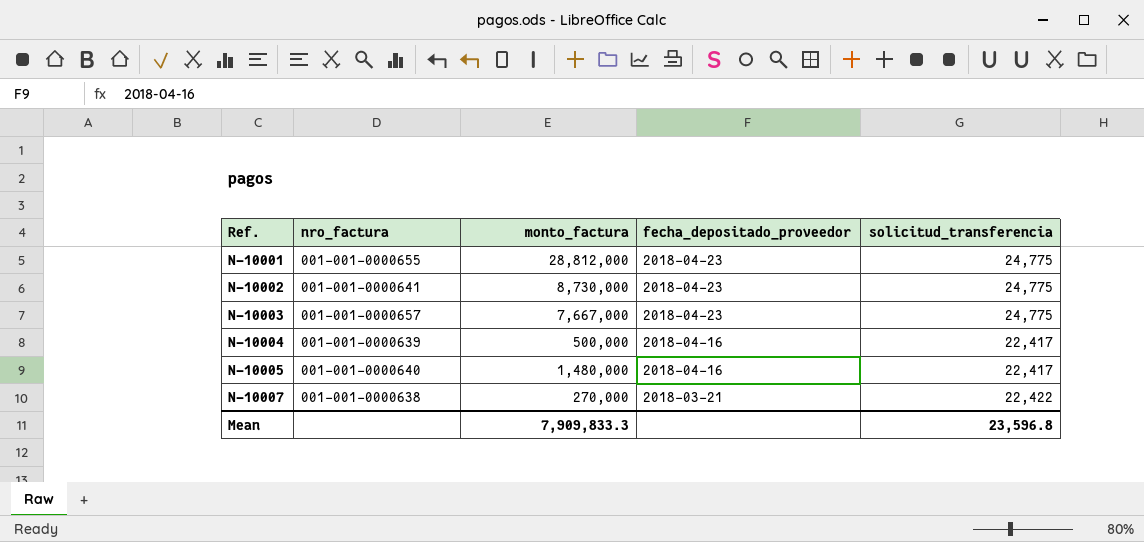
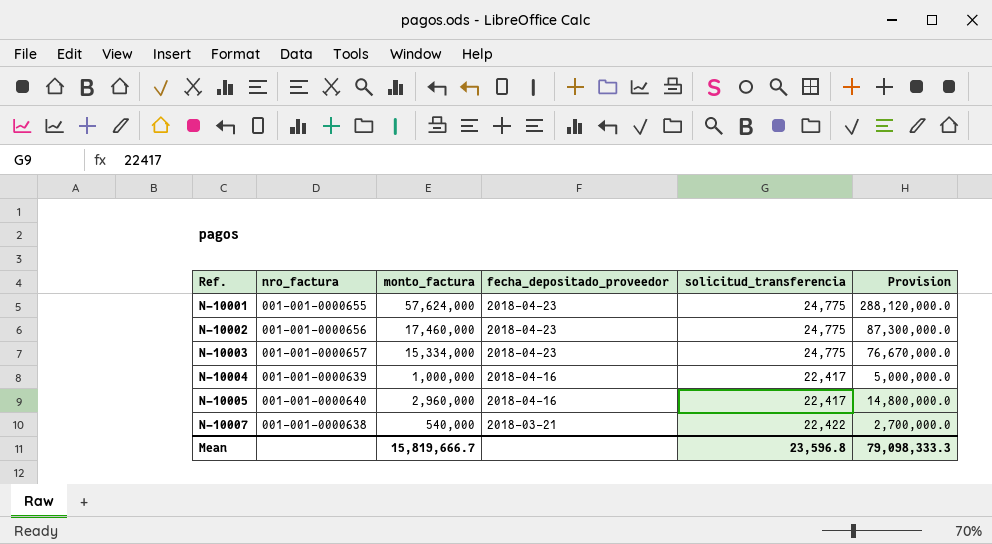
column Provision | formula: none -> [monto_factura] * 5
N-10001 | monto_factura: 28,812,000 -> 57,624,000
N-10002 | nro_factura: 001-001-0000641 -> 001-001-0000656
N-10002 | monto_factura: 8,730,000 -> 17,460,000
N-10003 | monto_factura: 7,667,000 -> 15,334,000
N-10004 | monto_factura: 500,000 -> 1,000,000
N-10005 | monto_factura: 1,480,000 -> 2,960,000
N-10007 | monto_factura: 270,000 -> 540,000
Mean | monto_factura: 7,909,833.3 -> 15,819,666.7

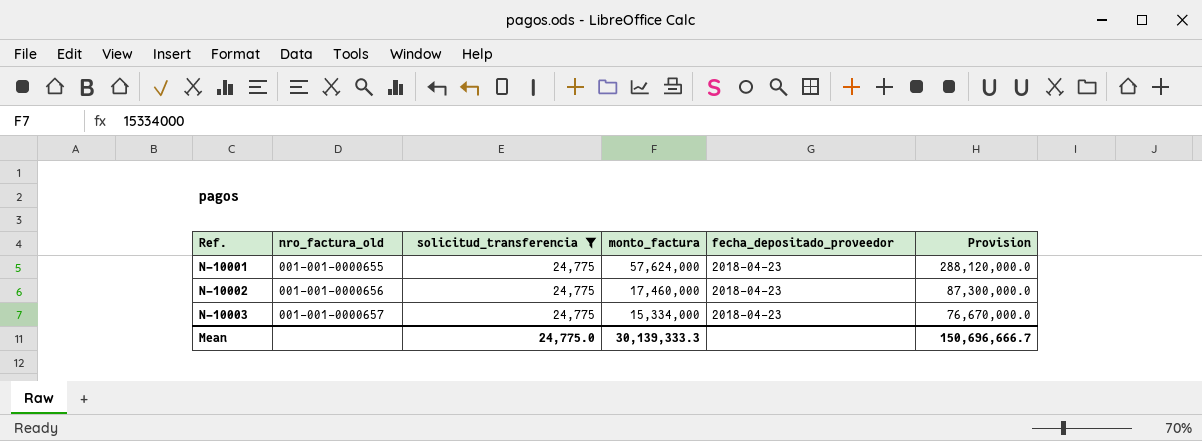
filter: none -> solicitud_transferencia = 24,775
column name: nro_factura -> nro_factura_old
column solicitud_transferencia | position: 5 -> 3
Mean | solicitud_transferencia: 23,596.8 -> 24,775.0
Mean | monto_factura: 15,819,666.7 -> 30,139,333.3
Mean | Provision: 79,098,333.3 -> 150,696,666.7

